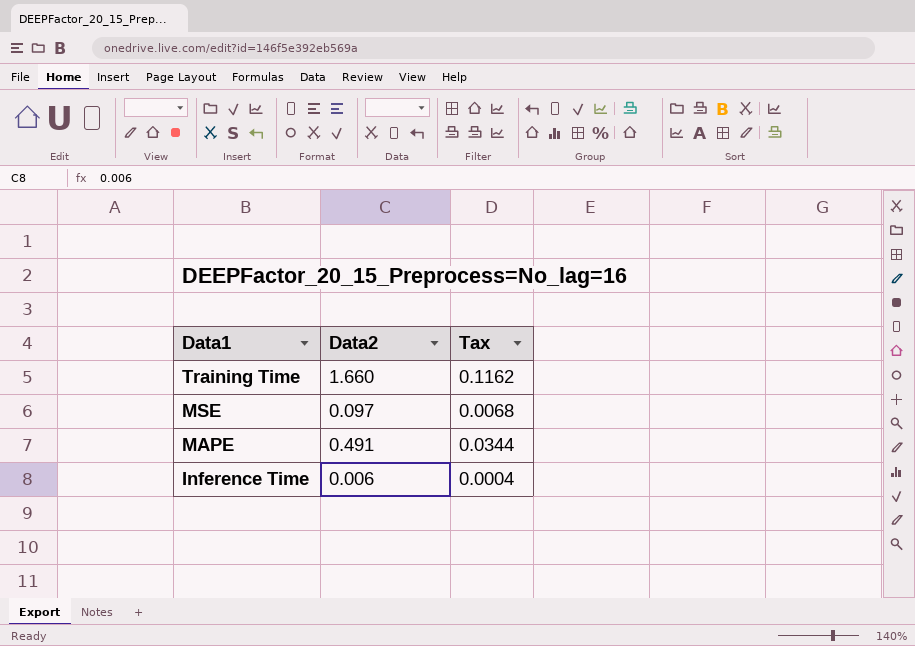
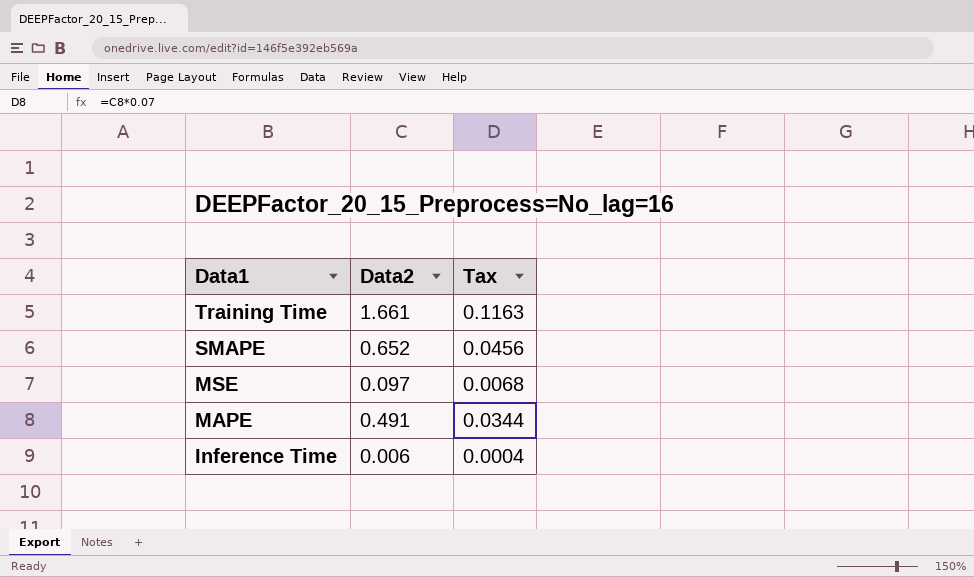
Training Time | Data2: 1.660 -> 1.661
Training Time | Tax: 0.1162 -> 0.1163
row SMAPE: none -> 0.652 | 0.0456

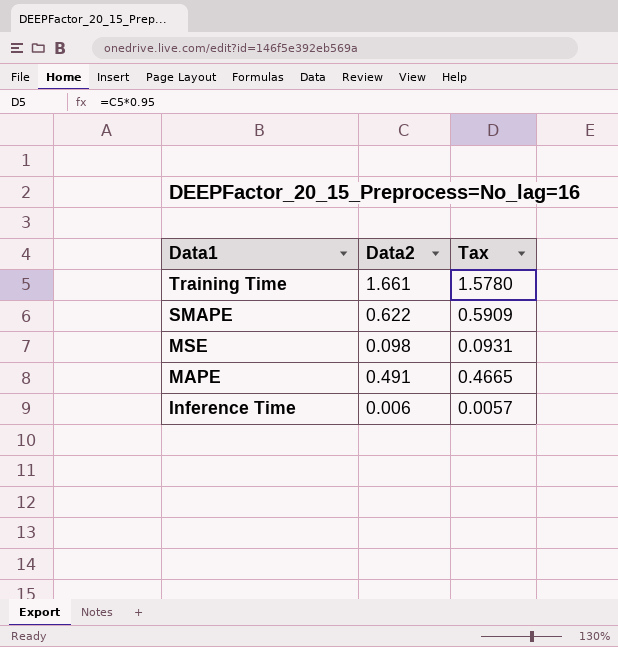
column Tax | formula: [Data2] * 0.07 -> [Data2] * 0.95
SMAPE | Data2: 0.652 -> 0.622
MSE | Data2: 0.097 -> 0.098

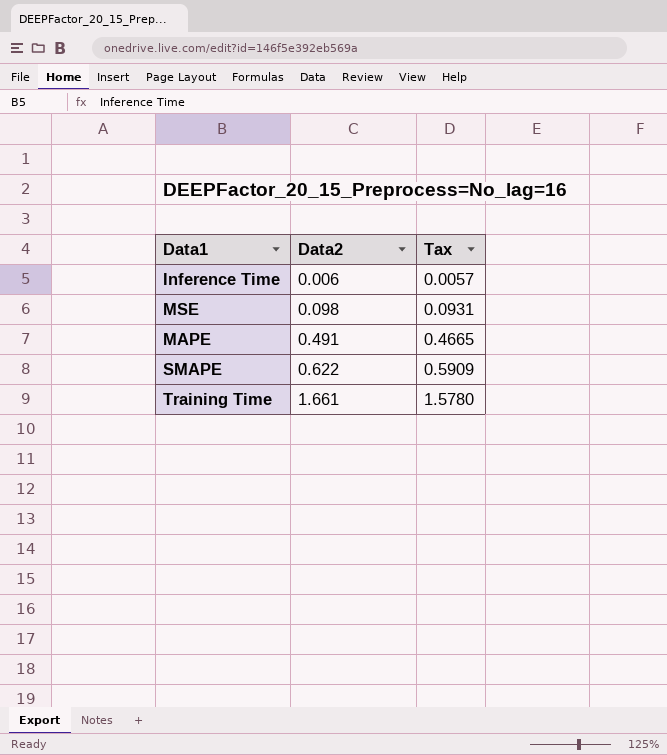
row order: Data1 descending -> Data2 ascending

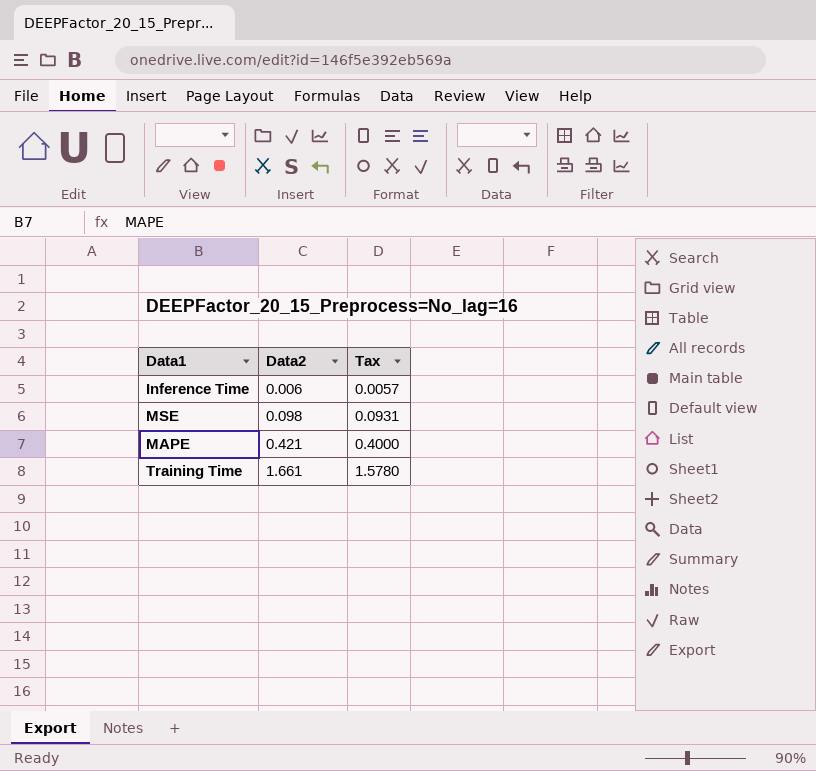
row SMAPE: 0.622 | 0.5909 -> none
MAPE | Data2: 0.491 -> 0.421
MAPE | Tax: 0.4665 -> 0.4000

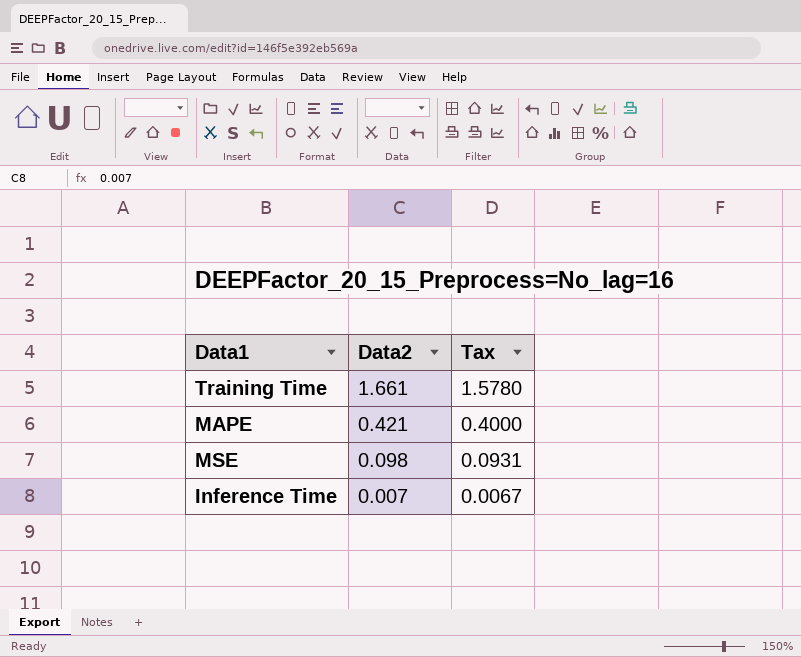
row order: Data2 ascending -> Data2 descending
Inference Time | Data2: 0.006 -> 0.007
Inference Time | Tax: 0.0057 -> 0.0067

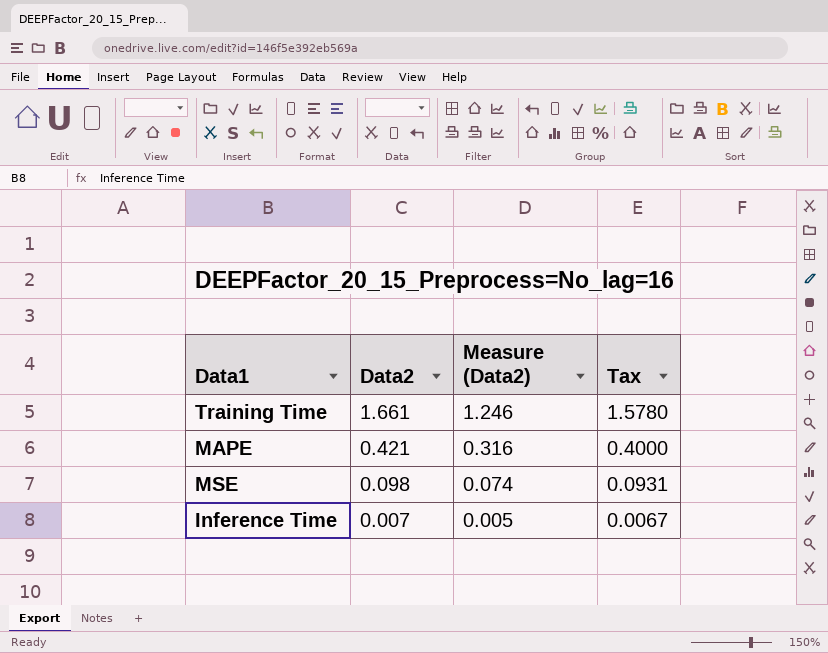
column Measure (Data2) | formula: none -> [Data2] * 0.75

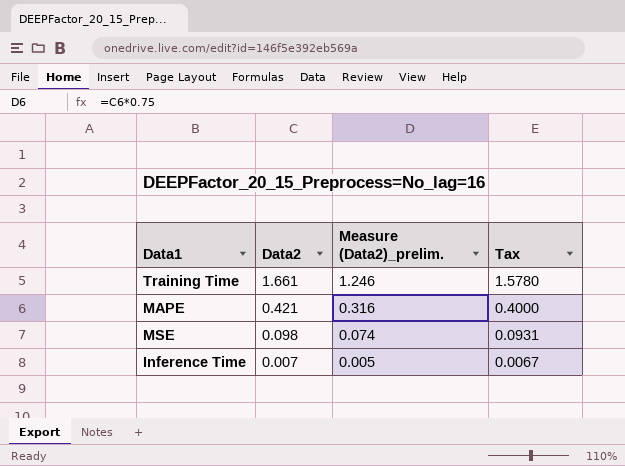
column name: Measure (Data2) -> Measure (Data2)_prelim.

